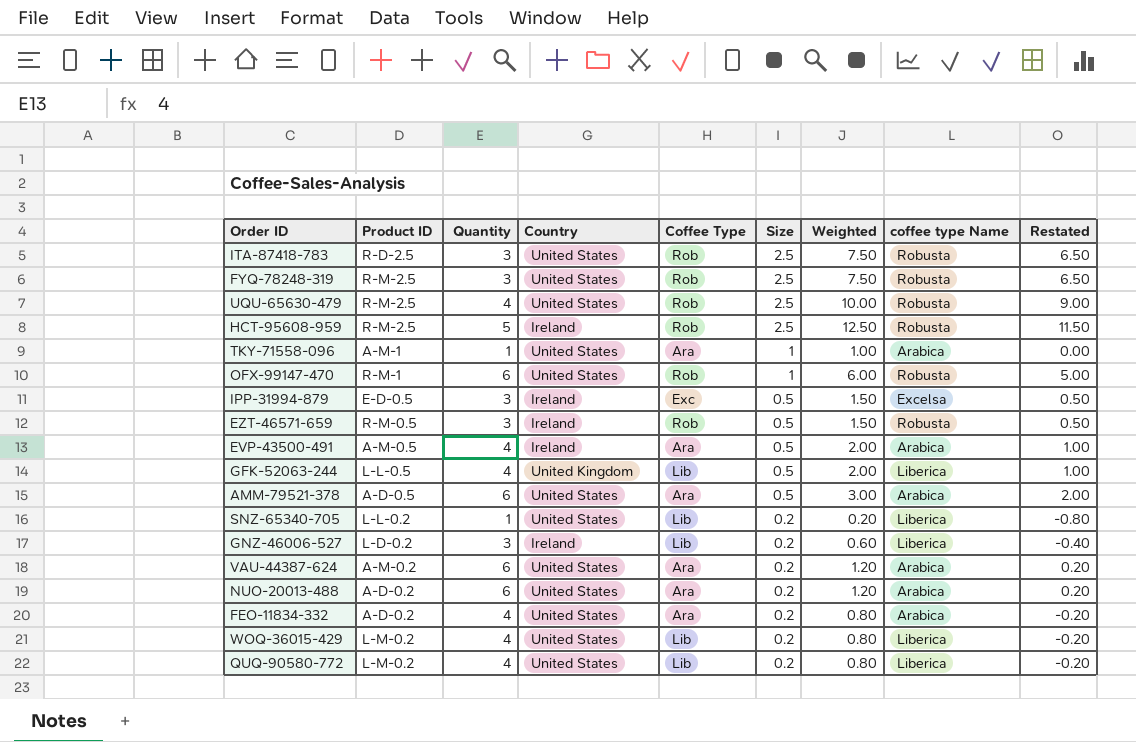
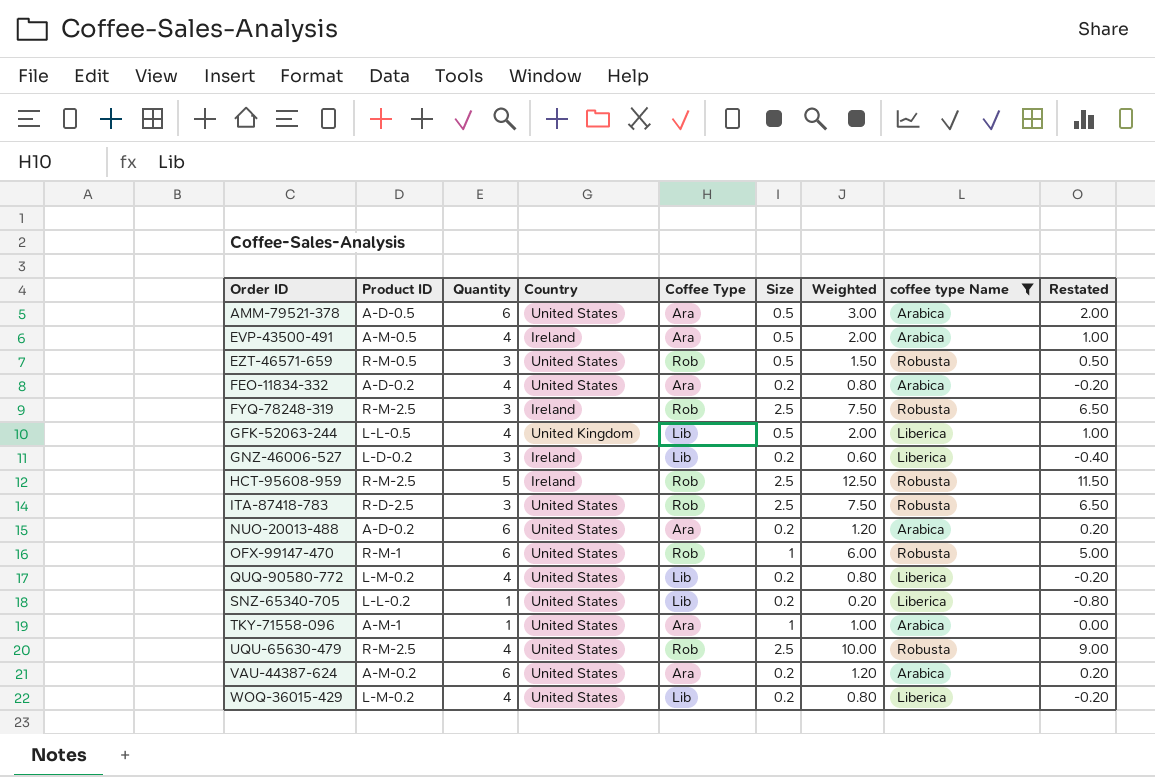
filter: none -> coffee type Name != Excelsa
row order: Size descending -> Order ID ascending
EZT-46571-659 | Country: Ireland -> United States
FYQ-78248-319 | Country: United States -> Ireland

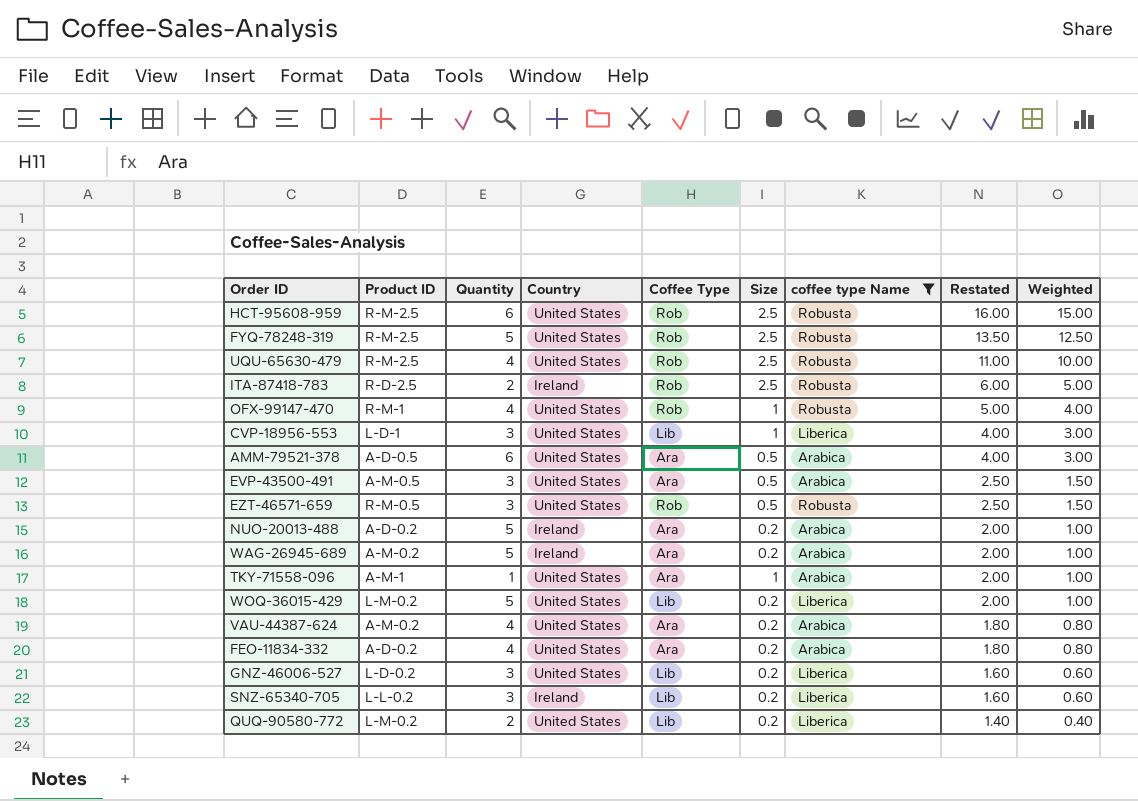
row order: Order ID ascending -> Restated descending
column Restated | formula: [Weighted] - 1 -> [Weighted] + 1
column Weighted | position: 7 -> 9
row GFK-52063-244: L-L-0.5 | 4 | United Kingdom | Lib | 0.5 | 2.00 | Liberica | 1.00 -> none
HCT-95608-959 | Quantity: 5 -> 6
HCT-95608-959 | Country: Ireland -> United States
HCT-95608-959 | Weighted: 12.50 -> 15.00
FYQ-78248-319 | Quantity: 3 -> 5
FYQ-78248-319 | Country: Ireland -> United States
FYQ-78248-319 | Weighted: 7.50 -> 12.50
ITA-87418-783 | Quantity: 3 -> 2
ITA-87418-783 | Country: United States -> Ireland
ITA-87418-783 | Weighted: 7.50 -> 5.00
OFX-99147-470 | Quantity: 6 -> 4
OFX-99147-470 | Weighted: 6.00 -> 4.00
row CVP-18956-553: none -> L-D-1 | 3 | United States | Lib | 1 | Liberica | 4.00 | 3.00
EVP-43500-491 | Quantity: 4 -> 3
EVP-43500-491 | Country: Ireland -> United States
EVP-43500-491 | Weighted: 2.00 -> 1.50
NUO-20013-488 | Quantity: 6 -> 5
NUO-20013-488 | Country: United States -> Ireland
NUO-20013-488 | Weighted: 1.20 -> 1.00
row WAG-26945-689: none -> A-M-0.2 | 5 | Ireland | Ara | 0.2 | Arabica | 2.00 | 1.00
WOQ-36015-429 | Quantity: 4 -> 5
WOQ-36015-429 | Weighted: 0.80 -> 1.00
VAU-44387-624 | Quantity: 6 -> 4
VAU-44387-624 | Weighted: 1.20 -> 0.80
GNZ-46006-527 | Country: Ireland -> United States
SNZ-65340-705 | Quantity: 1 -> 3
SNZ-65340-705 | Country: United States -> Ireland
SNZ-65340-705 | Weighted: 0.20 -> 0.60
QUQ-90580-772 | Quantity: 4 -> 2
QUQ-90580-772 | Weighted: 0.80 -> 0.40

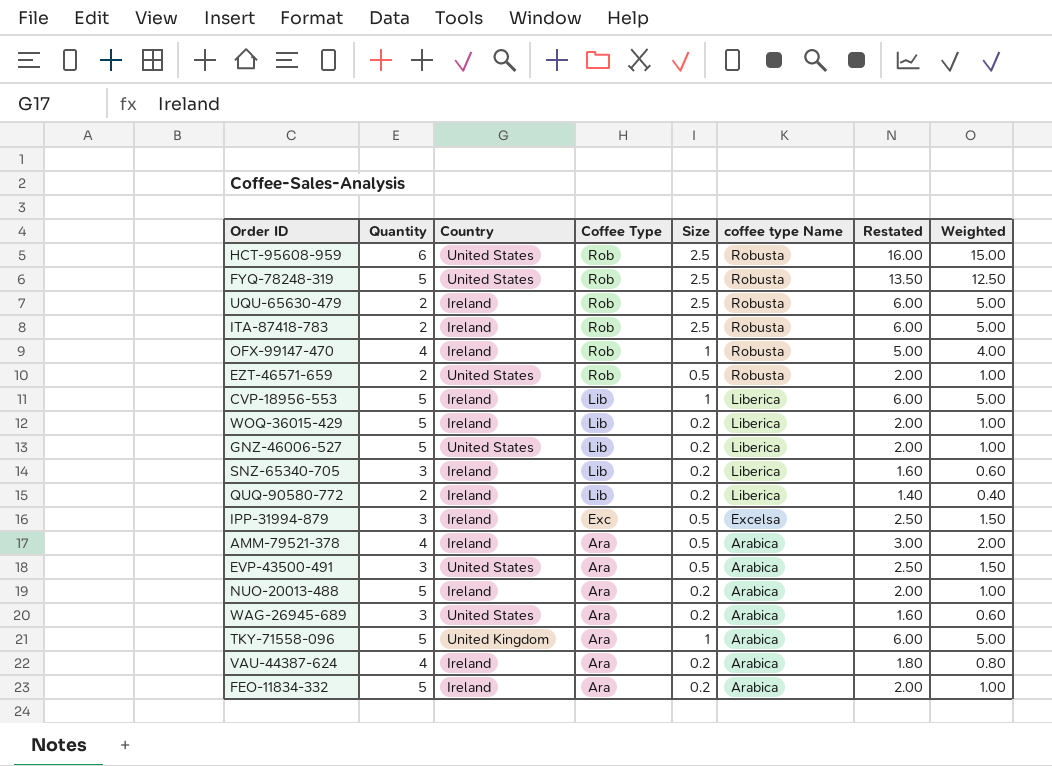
filter: coffee type Name != Excelsa -> none
row order: Restated descending -> Coffee Type descending
column Product ID | position: 2 -> none
UQU-65630-479 | Quantity: 4 -> 2
UQU-65630-479 | Country: United States -> Ireland
UQU-65630-479 | Restated: 11.00 -> 6.00
UQU-65630-479 | Weighted: 10.00 -> 5.00
OFX-99147-470 | Country: United States -> Ireland
EZT-46571-659 | Quantity: 3 -> 2
EZT-46571-659 | Restated: 2.50 -> 2.00
EZT-46571-659 | Weighted: 1.50 -> 1.00
CVP-18956-553 | Quantity: 3 -> 5
CVP-18956-553 | Country: United States -> Ireland
CVP-18956-553 | Restated: 4.00 -> 6.00
CVP-18956-553 | Weighted: 3.00 -> 5.00
WOQ-36015-429 | Country: United States -> Ireland
GNZ-46006-527 | Quantity: 3 -> 5
GNZ-46006-527 | Restated: 1.60 -> 2.00
GNZ-46006-527 | Weighted: 0.60 -> 1.00
QUQ-90580-772 | Country: United States -> Ireland
AMM-79521-378 | Quantity: 6 -> 4
AMM-79521-378 | Country: United States -> Ireland
AMM-79521-378 | Restated: 4.00 -> 3.00
AMM-79521-378 | Weighted: 3.00 -> 2.00
WAG-26945-689 | Quantity: 5 -> 3
WAG-26945-689 | Country: Ireland -> United States
WAG-26945-689 | Restated: 2.00 -> 1.60
WAG-26945-689 | Weighted: 1.00 -> 0.60
TKY-71558-096 | Quantity: 1 -> 5
TKY-71558-096 | Country: United States -> United Kingdom
TKY-71558-096 | Restated: 2.00 -> 6.00
TKY-71558-096 | Weighted: 1.00 -> 5.00
VAU-44387-624 | Country: United States -> Ireland
FEO-11834-332 | Quantity: 4 -> 5
FEO-11834-332 | Country: United States -> Ireland
FEO-11834-332 | Restated: 1.80 -> 2.00
FEO-11834-332 | Weighted: 0.80 -> 1.00

